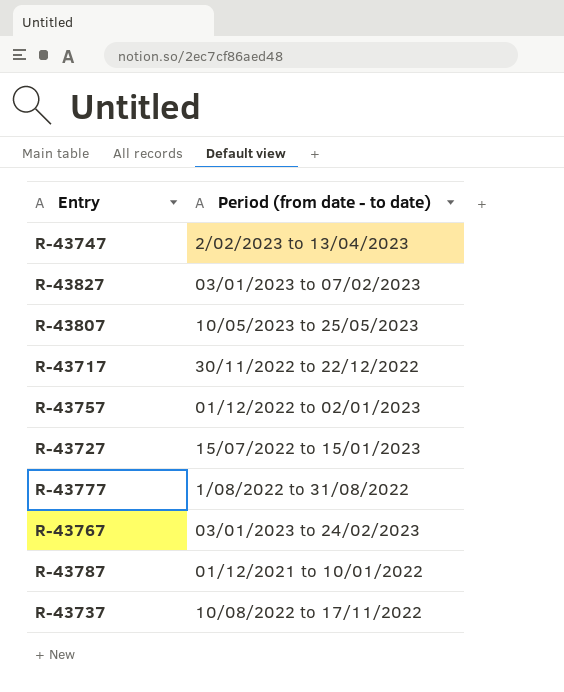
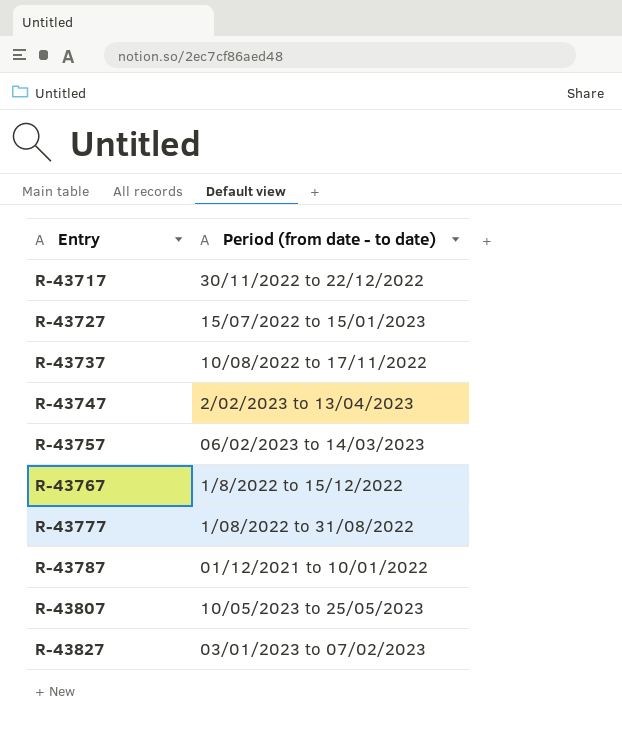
row order: none -> Entry ascending
R-43757 | Period (from date - to date): 01/12/2022 to 02/01/2023 -> 06/02/2023 to 14/03/2023
R-43767 | Period (from date - to date): 03/01/2023 to 24/02/2023 -> 1/8/2022 to 15/12/2022

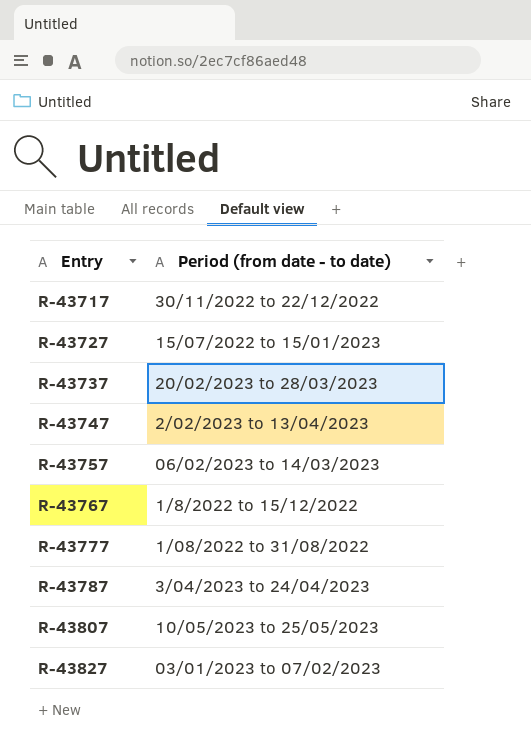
R-43737 | Period (from date - to date): 10/08/2022 to 17/11/2022 -> 20/02/2023 to 28/03/2023
R-43787 | Period (from date - to date): 01/12/2021 to 10/01/2022 -> 3/04/2023 to 24/04/2023

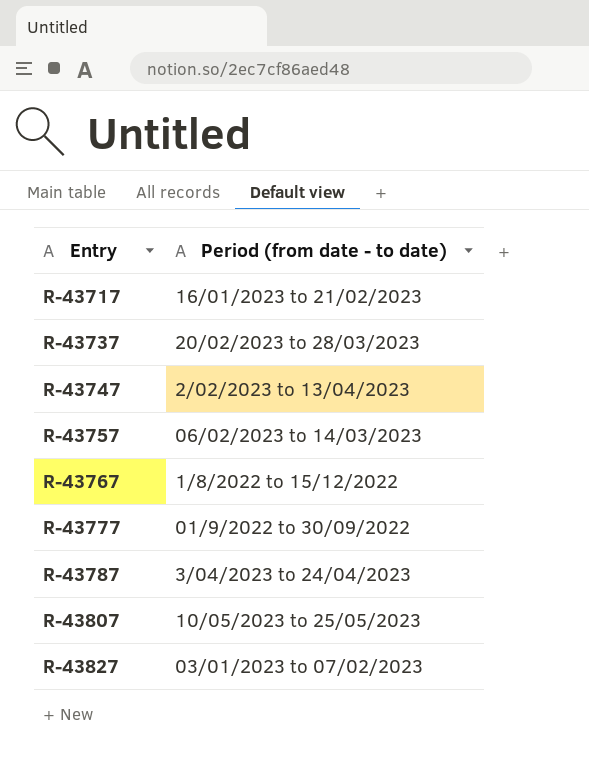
row R-43727: 15/07/2022 to 15/01/2023 -> none
R-43717 | Period (from date - to date): 30/11/2022 to 22/12/2022 -> 16/01/2023 to 21/02/2023
R-43777 | Period (from date - to date): 1/08/2022 to 31/08/2022 -> 01/9/2022 to 30/09/2022

